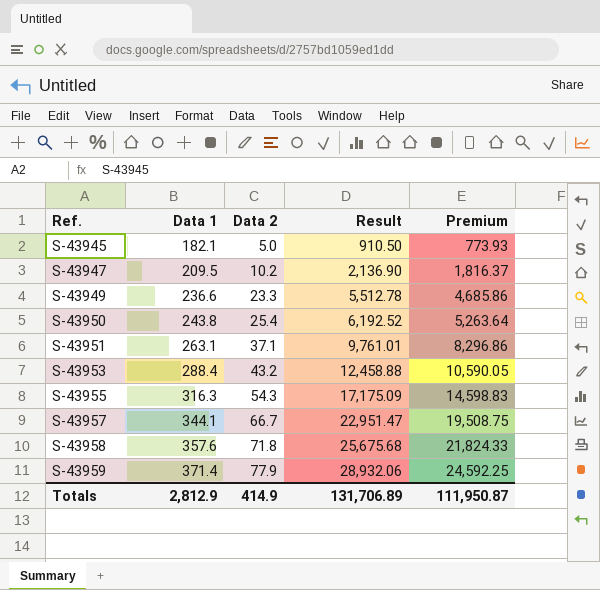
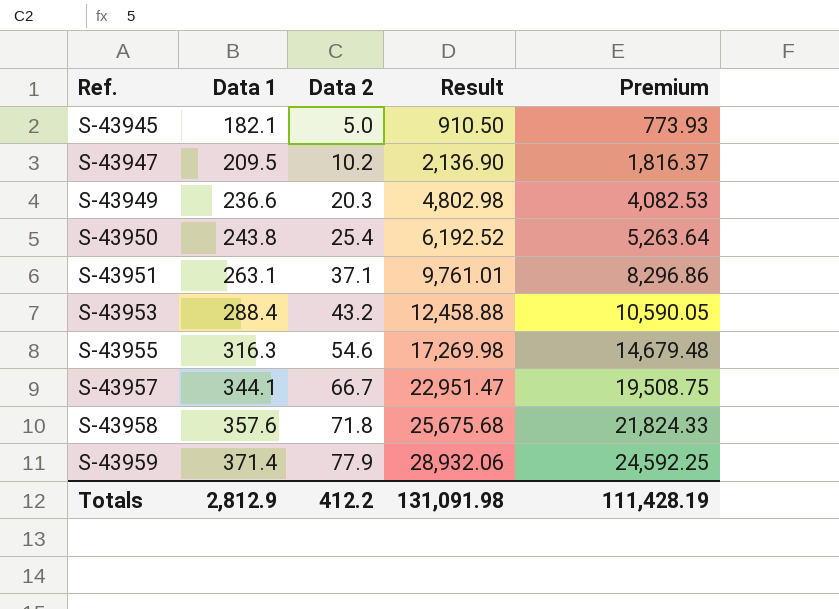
S-43949 | Data 2: 23.3 -> 20.3
S-43949 | Result: 5,512.78 -> 4,802.98
S-43949 | Premium: 4,685.86 -> 4,082.53
S-43955 | Data 2: 54.3 -> 54.6
S-43955 | Result: 17,175.09 -> 17,269.98
S-43955 | Premium: 14,598.83 -> 14,679.48
Totals | Data 2: 414.9 -> 412.2
Totals | Result: 131,706.89 -> 131,091.98
Totals | Premium: 111,950.87 -> 111,428.19

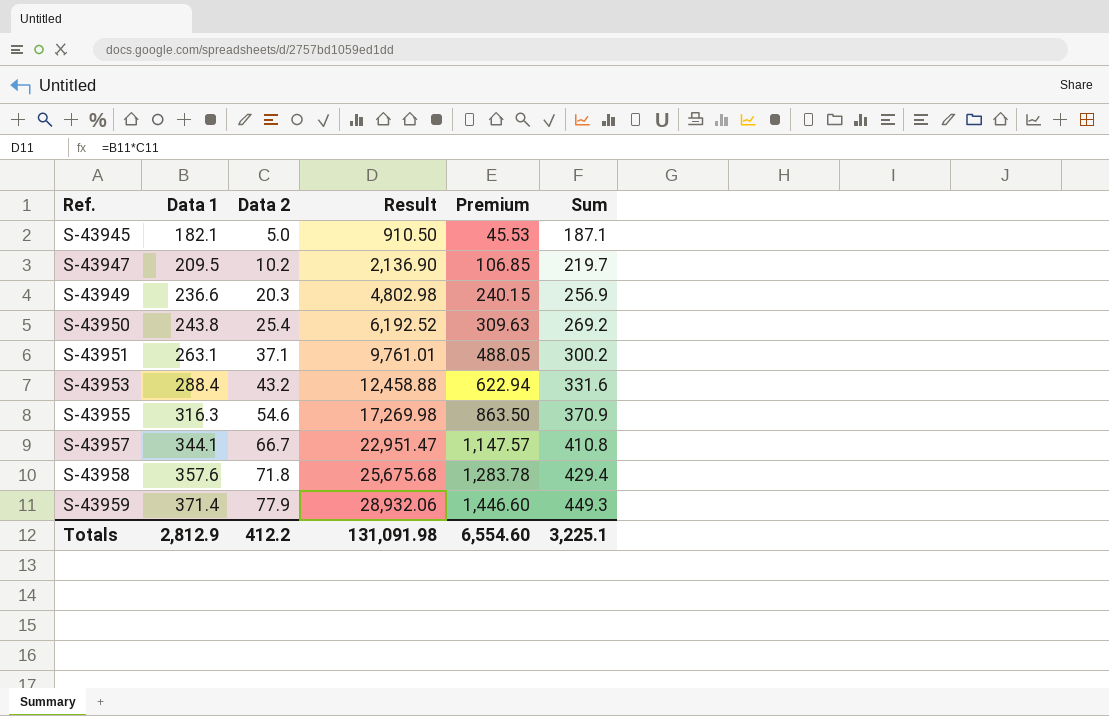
column Premium | formula: [Result] * 0.85 -> [Result] * 0.05
column Sum | formula: none -> [Data 1] + [Data 2]
Totals | Premium: 111,428.19 -> 6,554.60

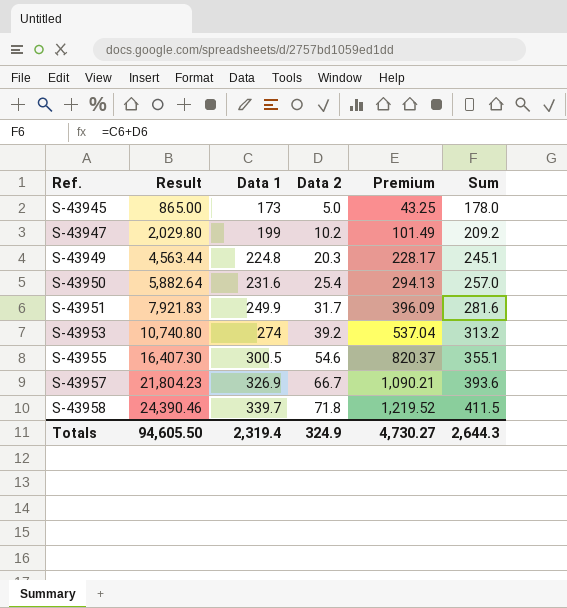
column Result | position: 4 -> 2
row S-43959: 371.4 | 77.9 | 28,932.06 | 1,446.60 | 449.3 -> none
S-43945 | Result: 910.50 -> 865.00
S-43945 | Data 1: 182.1 -> 173
S-43945 | Premium: 45.53 -> 43.25
S-43945 | Sum: 187.1 -> 178.0
S-43947 | Result: 2,136.90 -> 2,029.80
S-43947 | Data 1: 209.5 -> 199
S-43947 | Premium: 106.85 -> 101.49
S-43947 | Sum: 219.7 -> 209.2
S-43949 | Result: 4,802.98 -> 4,563.44
S-43949 | Data 1: 236.6 -> 224.8
S-43949 | Premium: 240.15 -> 228.17
S-43949 | Sum: 256.9 -> 245.1
S-43950 | Result: 6,192.52 -> 5,882.64
S-43950 | Data 1: 243.8 -> 231.6
S-43950 | Premium: 309.63 -> 294.13
S-43950 | Sum: 269.2 -> 257.0
S-43951 | Result: 9,761.01 -> 7,921.83
S-43951 | Data 1: 263.1 -> 249.9
S-43951 | Data 2: 37.1 -> 31.7
S-43951 | Premium: 488.05 -> 396.09
S-43951 | Sum: 300.2 -> 281.6
S-43953 | Result: 12,458.88 -> 10,740.80
S-43953 | Data 1: 288.4 -> 274
S-43953 | Data 2: 43.2 -> 39.2
S-43953 | Premium: 622.94 -> 537.04
S-43953 | Sum: 331.6 -> 313.2
S-43955 | Result: 17,269.98 -> 16,407.30
S-43955 | Data 1: 316.3 -> 300.5
S-43955 | Premium: 863.50 -> 820.37
S-43955 | Sum: 370.9 -> 355.1
S-43957 | Result: 22,951.47 -> 21,804.23
S-43957 | Data 1: 344.1 -> 326.9
S-43957 | Premium: 1,147.57 -> 1,090.21
S-43957 | Sum: 410.8 -> 393.6
S-43958 | Result: 25,675.68 -> 24,390.46
S-43958 | Data 1: 357.6 -> 339.7
S-43958 | Premium: 1,283.78 -> 1,219.52
S-43958 | Sum: 429.4 -> 411.5
Totals | Result: 131,091.98 -> 94,605.50
Totals | Data 1: 2,812.9 -> 2,319.4
Totals | Data 2: 412.2 -> 324.9
Totals | Premium: 6,554.60 -> 4,730.27
Totals | Sum: 3,225.1 -> 2,644.3

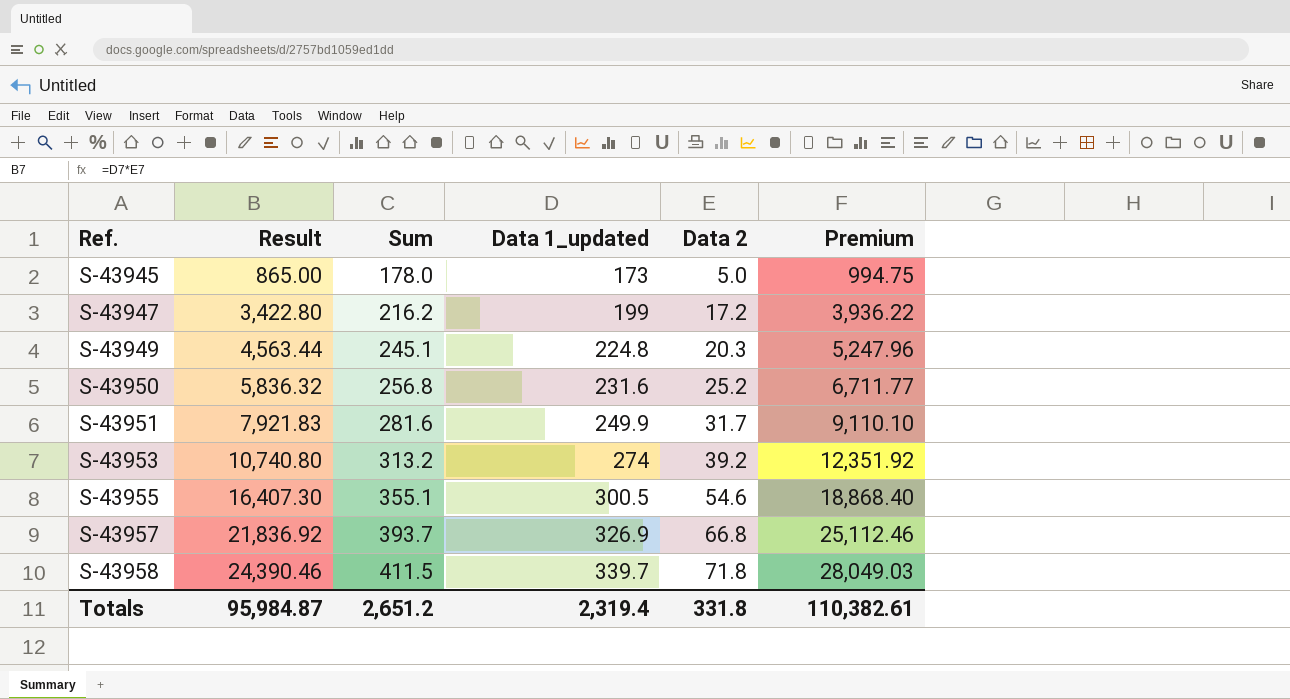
column Sum | position: 6 -> 3
column name: Data 1 -> Data 1_updated
column Premium | formula: [Result] * 0.05 -> [Result] * 1.15
S-43947 | Result: 2,029.80 -> 3,422.80
S-43947 | Sum: 209.2 -> 216.2
S-43947 | Data 2: 10.2 -> 17.2
S-43950 | Result: 5,882.64 -> 5,836.32
S-43950 | Sum: 257.0 -> 256.8
S-43950 | Data 2: 25.4 -> 25.2
S-43957 | Result: 21,804.23 -> 21,836.92
S-43957 | Sum: 393.6 -> 393.7
S-43957 | Data 2: 66.7 -> 66.8
Totals | Result: 94,605.50 -> 95,984.87
Totals | Sum: 2,644.3 -> 2,651.2
Totals | Data 2: 324.9 -> 331.8
Totals | Premium: 4,730.27 -> 110,382.61

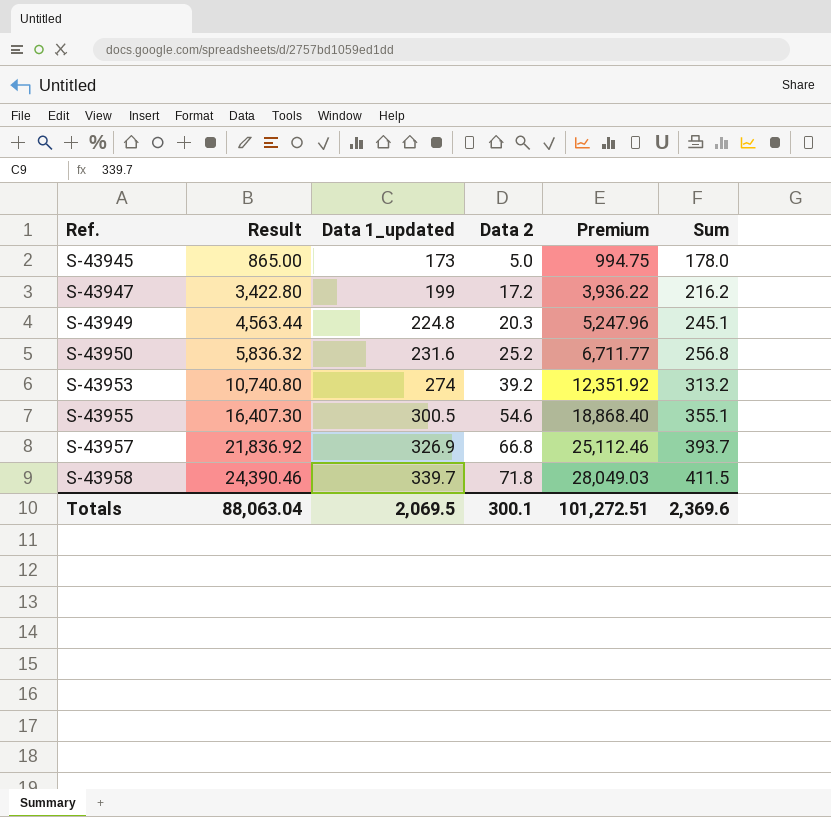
column Sum | position: 3 -> 6
row S-43951: 7,921.83 | 281.6 | 249.9 | 31.7 | 9,110.10 -> none
Totals | Result: 95,984.87 -> 88,063.04
Totals | Data 1_updated: 2,319.4 -> 2,069.5
Totals | Data 2: 331.8 -> 300.1
Totals | Premium: 110,382.61 -> 101,272.51
Totals | Sum: 2,651.2 -> 2,369.6

